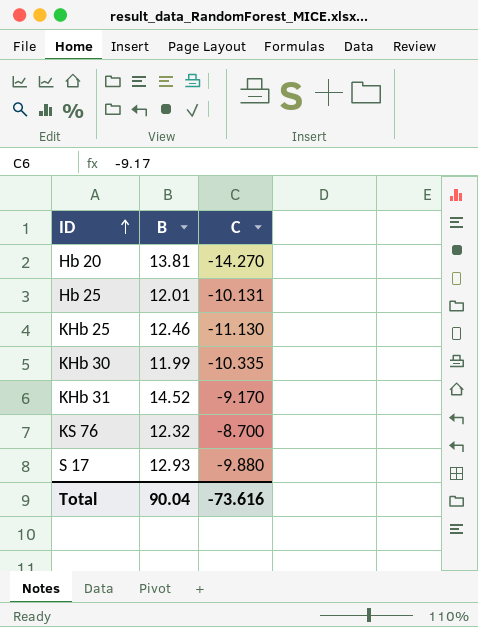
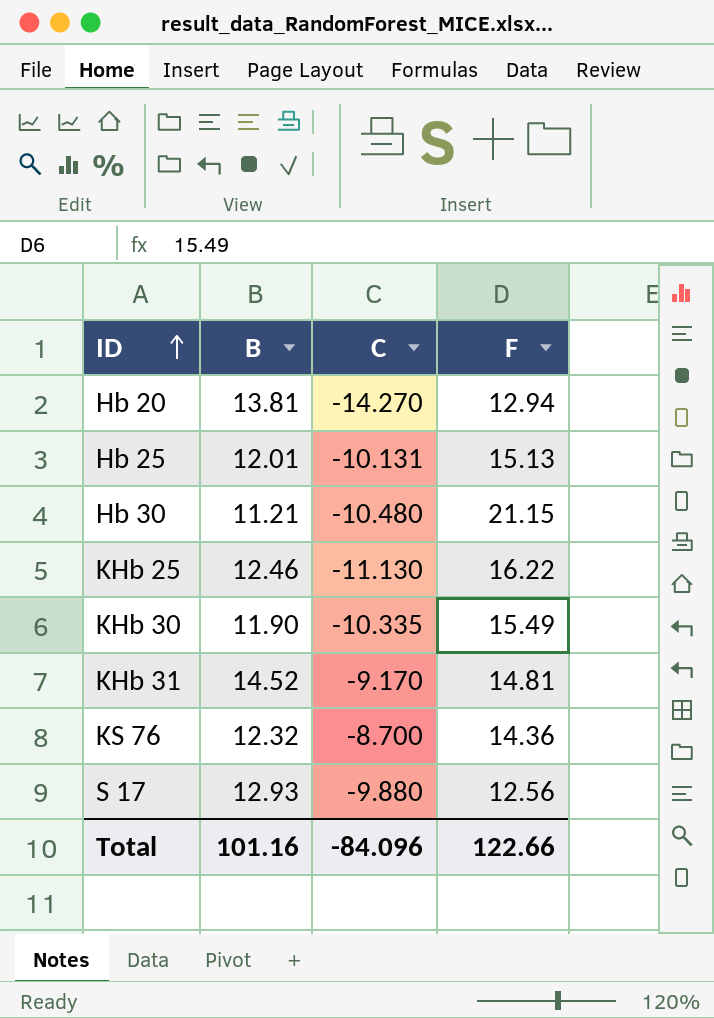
column F | position: none -> 4
row Hb 30: none -> 11.21 | -10.480 | 21.15
KHb 30 | B: 11.99 -> 11.90
Total | B: 90.04 -> 101.16
Total | C: -73.616 -> -84.096

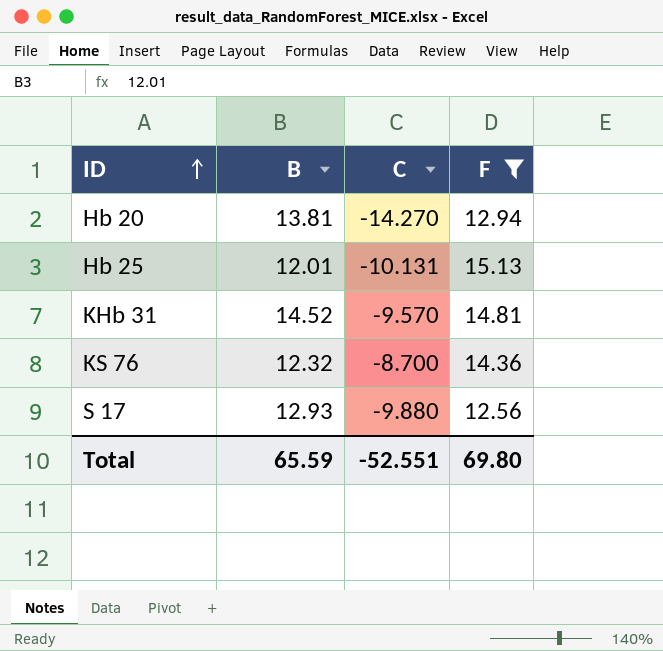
filter: none -> F <= 15.13
KHb 31 | C: -9.170 -> -9.570
Total | B: 101.16 -> 65.59
Total | C: -84.096 -> -52.551
Total | F: 122.66 -> 69.80

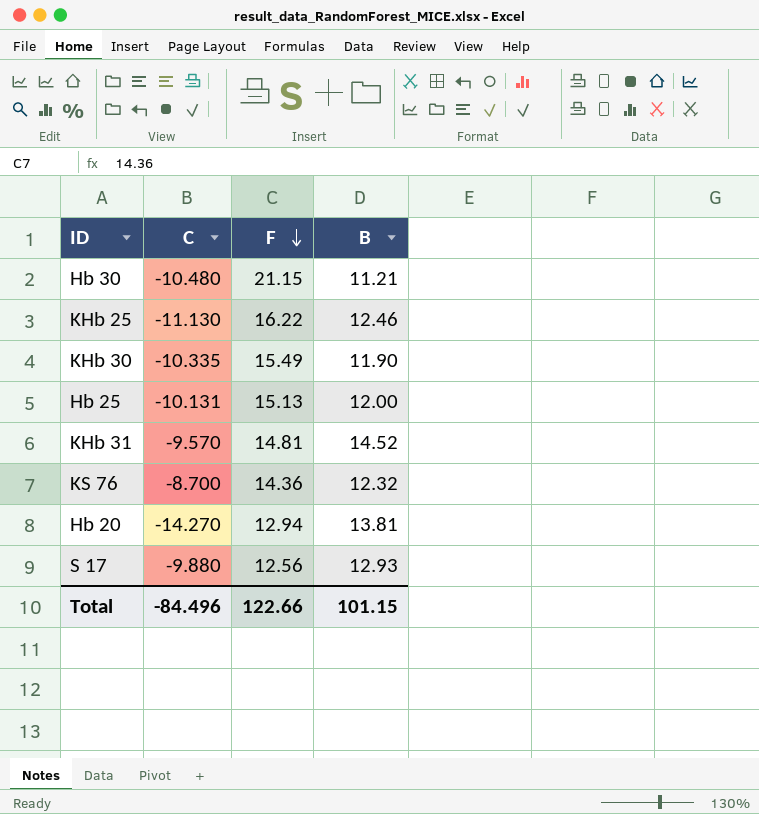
filter: F <= 15.13 -> none
row order: ID ascending -> F descending
column B | position: 2 -> 4
Hb 25 | B: 12.01 -> 12.00
Total | C: -52.551 -> -84.496
Total | F: 69.80 -> 122.66
Total | B: 65.59 -> 101.15

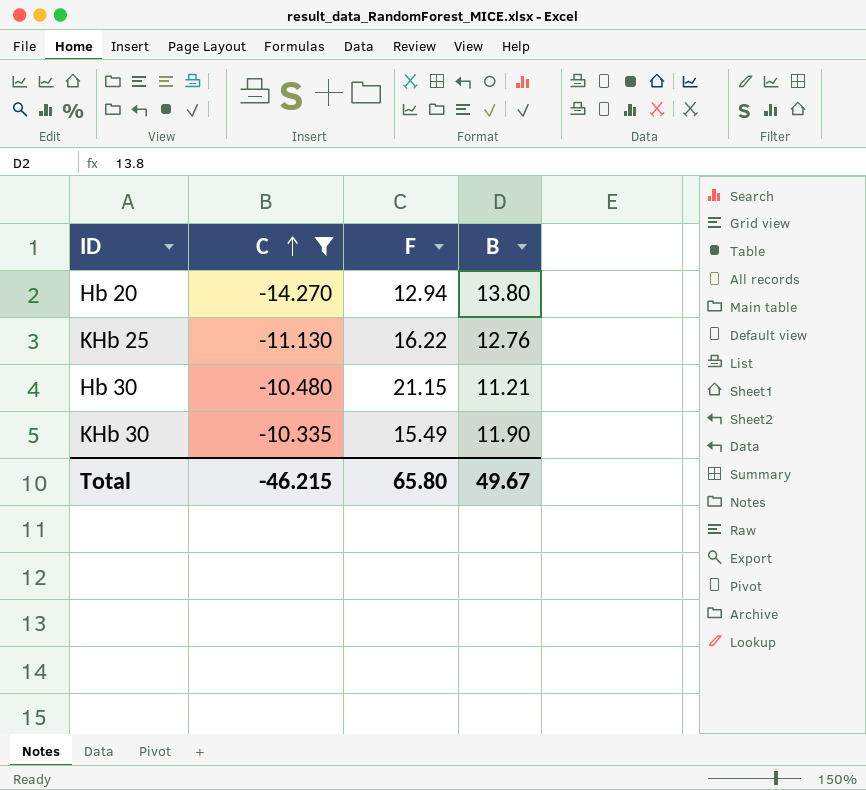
filter: none -> C <= -10.335
row order: F descending -> C ascending
Hb 20 | B: 13.81 -> 13.80
KHb 25 | B: 12.46 -> 12.76
Total | C: -84.496 -> -46.215
Total | F: 122.66 -> 65.80
Total | B: 101.15 -> 49.67

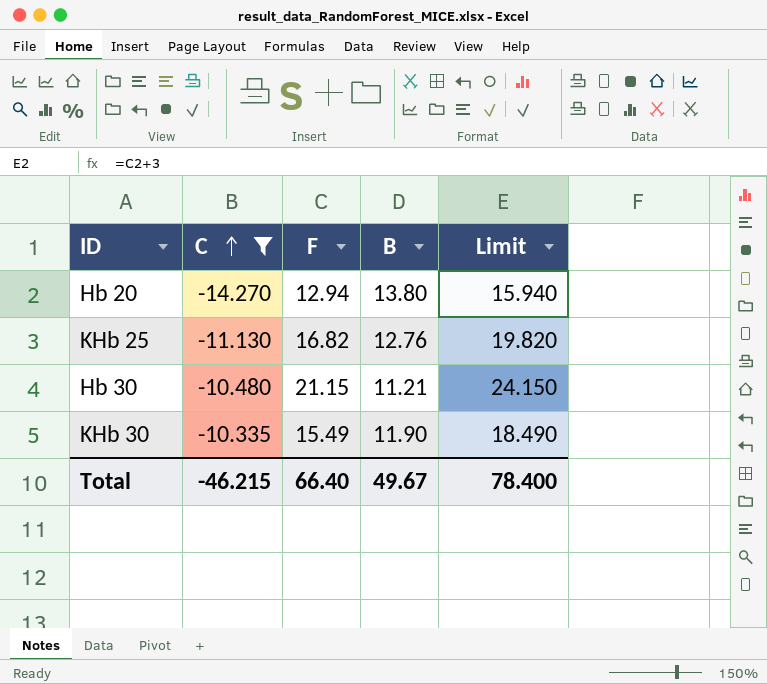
column Limit | formula: none -> [F] + 3
KHb 25 | F: 16.22 -> 16.82
Total | F: 65.80 -> 66.40

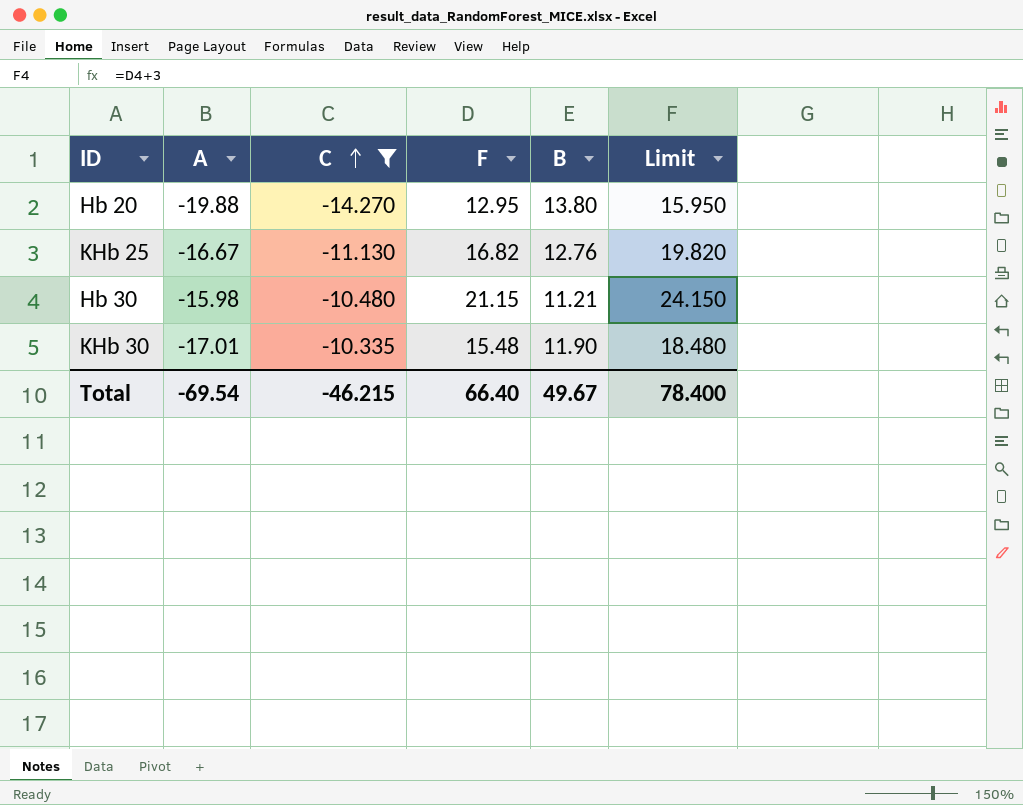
column A | position: none -> 2
Hb 20 | F: 12.94 -> 12.95
Hb 20 | Limit: 15.940 -> 15.950
KHb 30 | F: 15.49 -> 15.48
KHb 30 | Limit: 18.490 -> 18.480

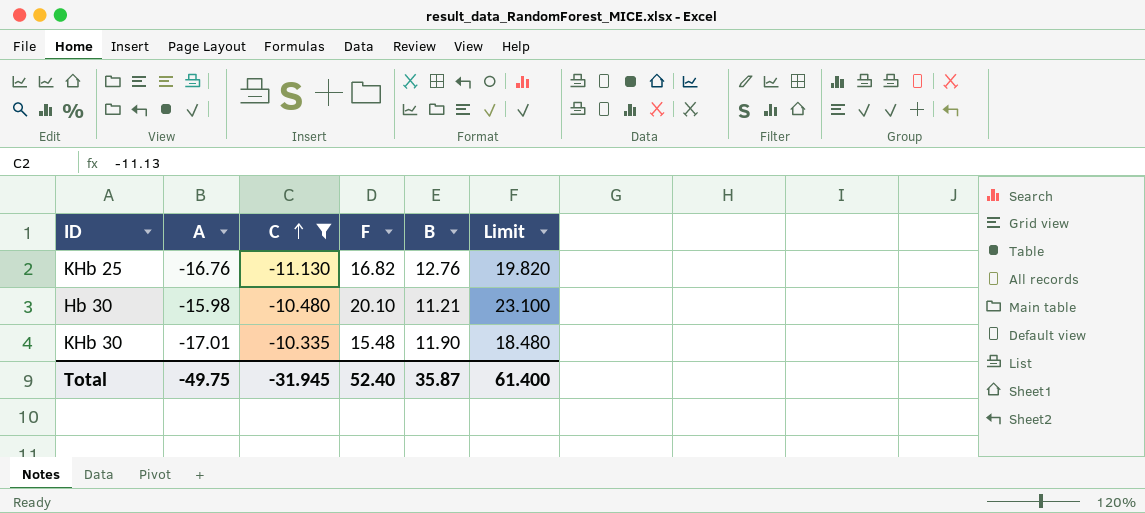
row Hb 20: -19.88 | -14.270 | 12.95 | 13.80 | 15.950 -> none
KHb 25 | A: -16.67 -> -16.76
Hb 30 | F: 21.15 -> 20.10
Hb 30 | Limit: 24.150 -> 23.100
Total | A: -69.54 -> -49.75
Total | C: -46.215 -> -31.945
Total | F: 66.40 -> 52.40
Total | B: 49.67 -> 35.87
Total | Limit: 78.400 -> 61.400

